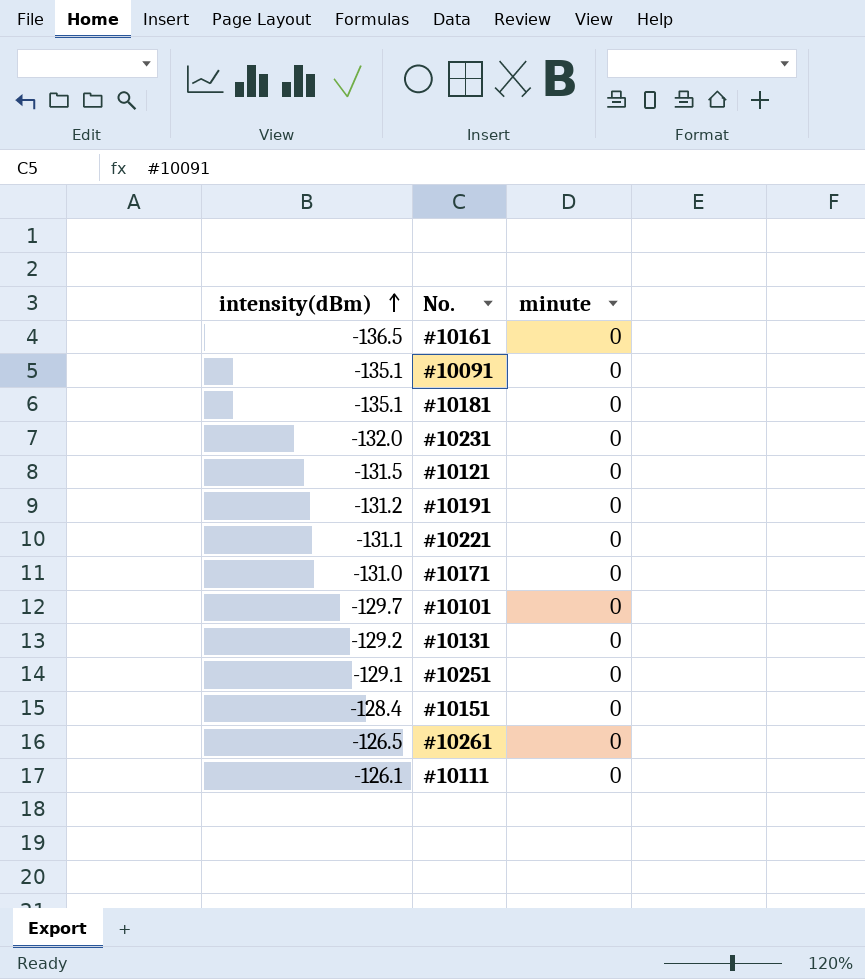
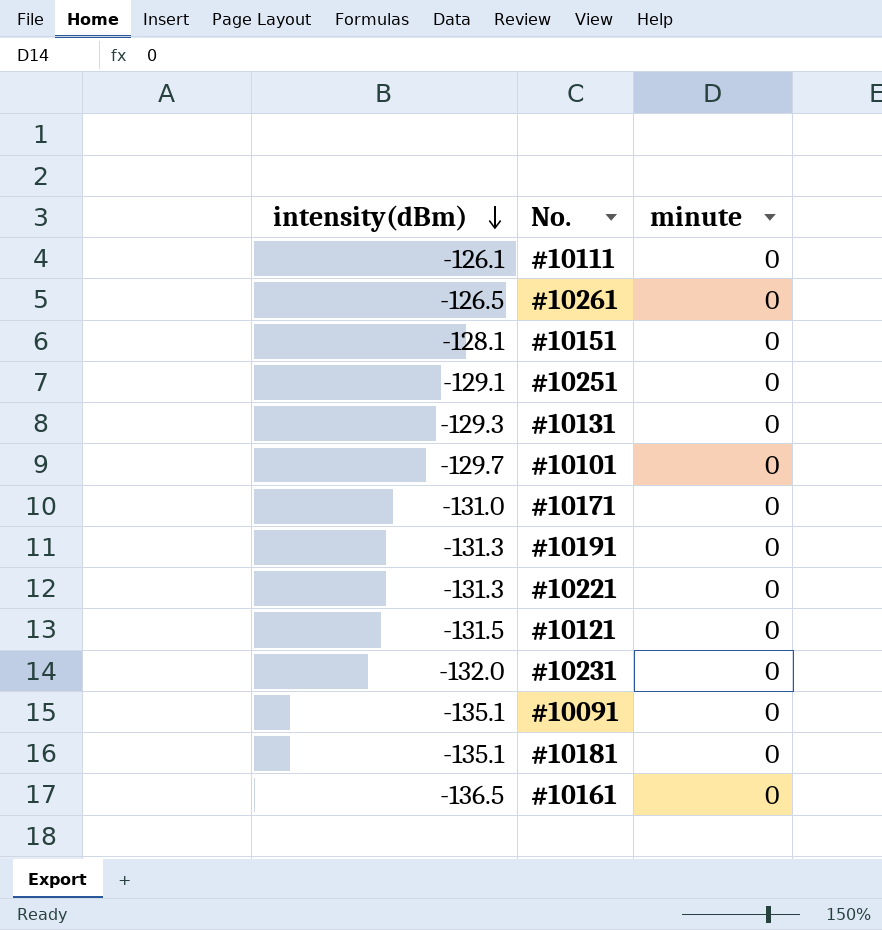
row order: intensity(dBm) ascending -> intensity(dBm) descending
#10151 | intensity(dBm): -128.4 -> -128.1
#10131 | intensity(dBm): -129.2 -> -129.3
#10191 | intensity(dBm): -131.2 -> -131.3
#10221 | intensity(dBm): -131.1 -> -131.3

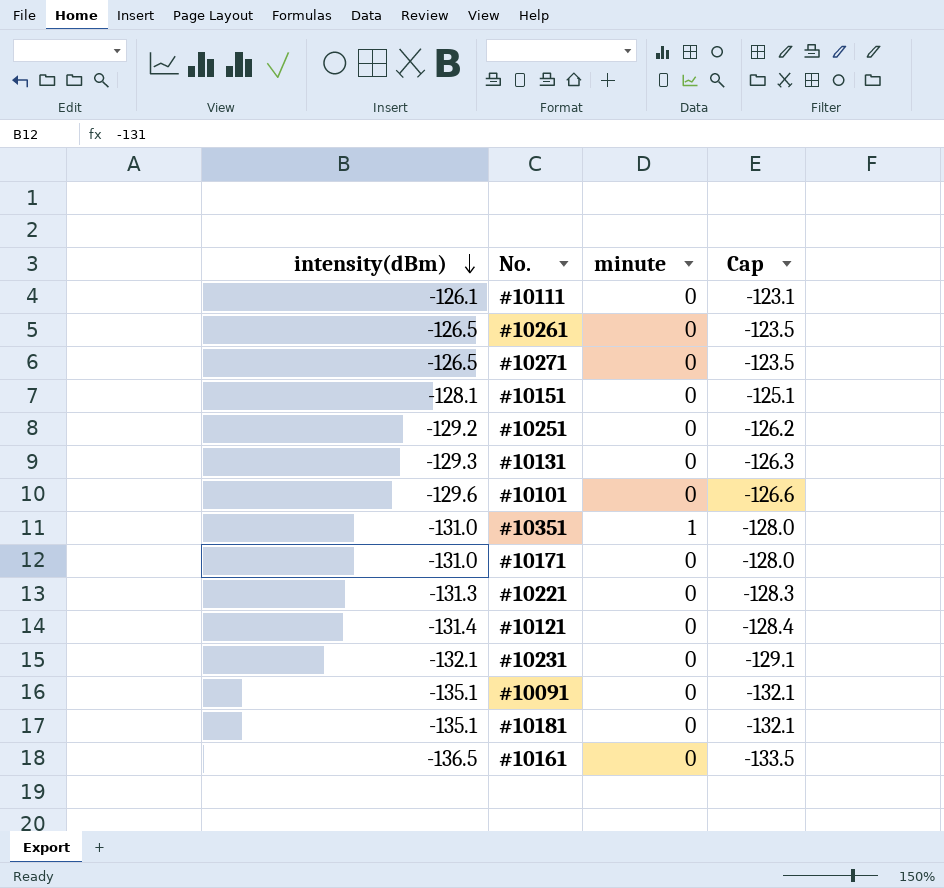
column Cap | formula: none -> [intensity(dBm)] + 3
row #10191: -131.3 | 0 -> none
row #10271: none -> -126.5 | 0 | -123.5
#10251 | intensity(dBm): -129.1 -> -129.2
#10101 | intensity(dBm): -129.7 -> -129.6
row #10351: none -> -131.0 | 1 | -128.0
#10121 | intensity(dBm): -131.5 -> -131.4
#10231 | intensity(dBm): -132.0 -> -132.1

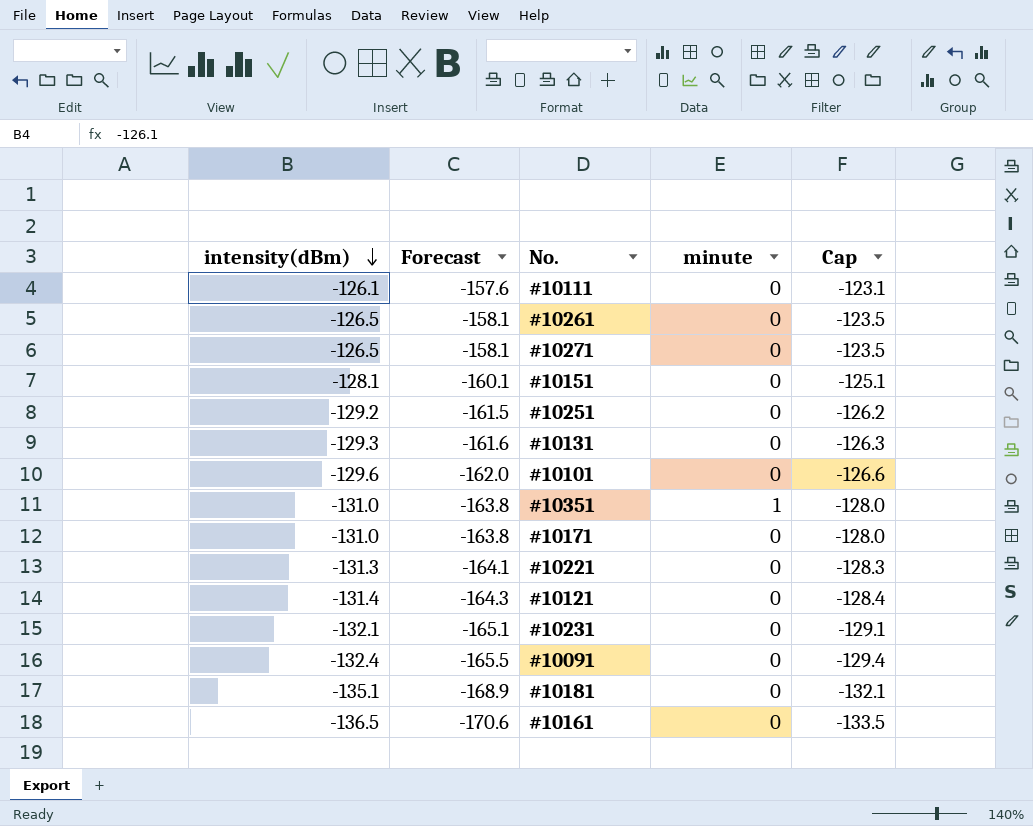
column Forecast | formula: none -> [intensity(dBm)] * 1.25
#10091 | intensity(dBm): -135.1 -> -132.4
#10091 | Cap: -132.1 -> -129.4

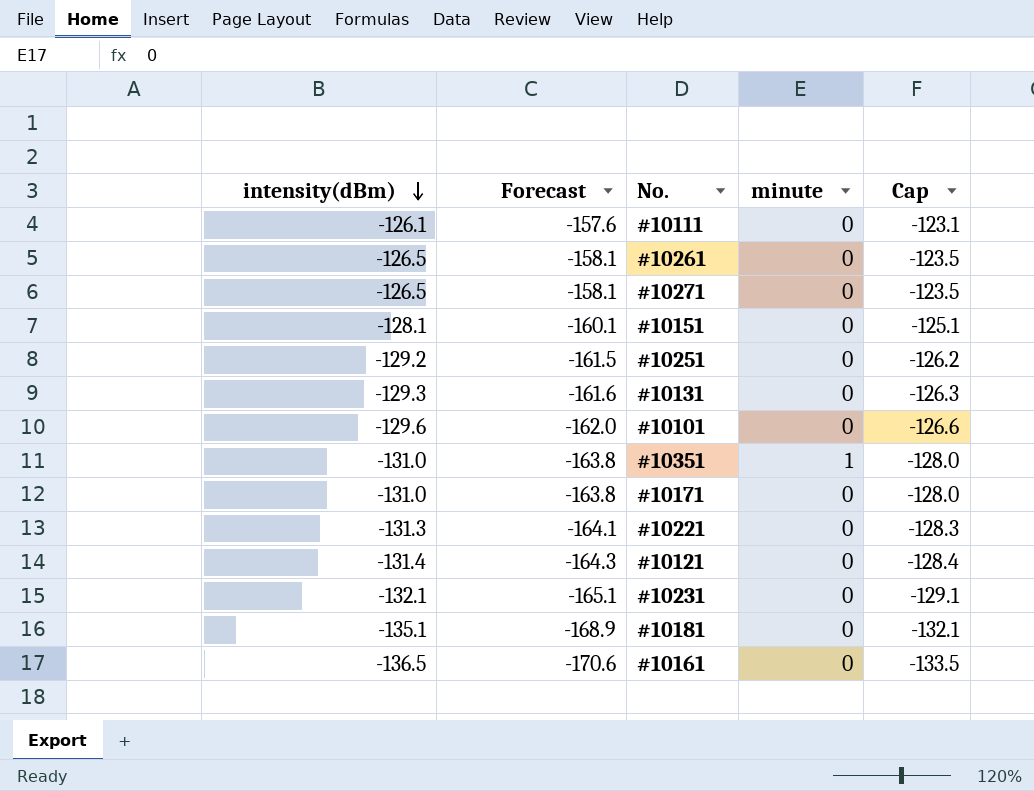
row #10091: -132.4 | -165.5 | 0 | -129.4 -> none

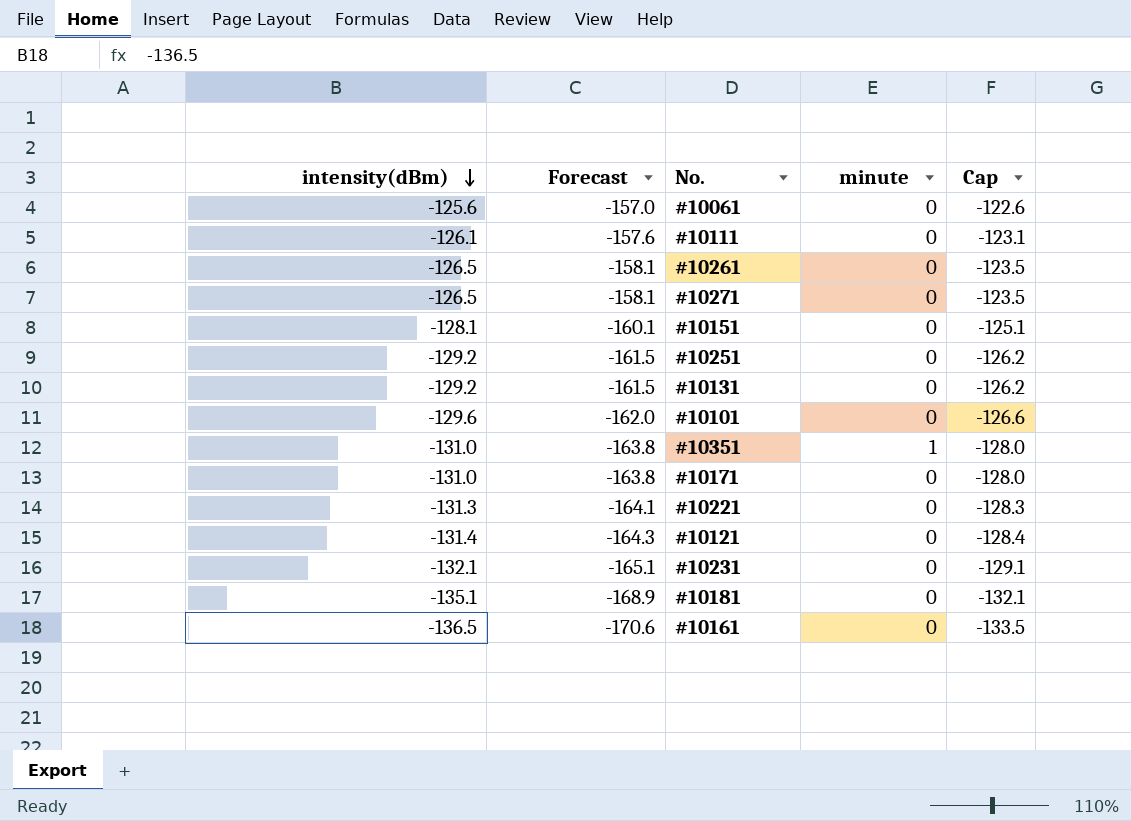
row #10061: none -> -125.6 | -157.0 | 0 | -122.6
#10131 | intensity(dBm): -129.3 -> -129.2
#10131 | Forecast: -161.6 -> -161.5
#10131 | Cap: -126.3 -> -126.2

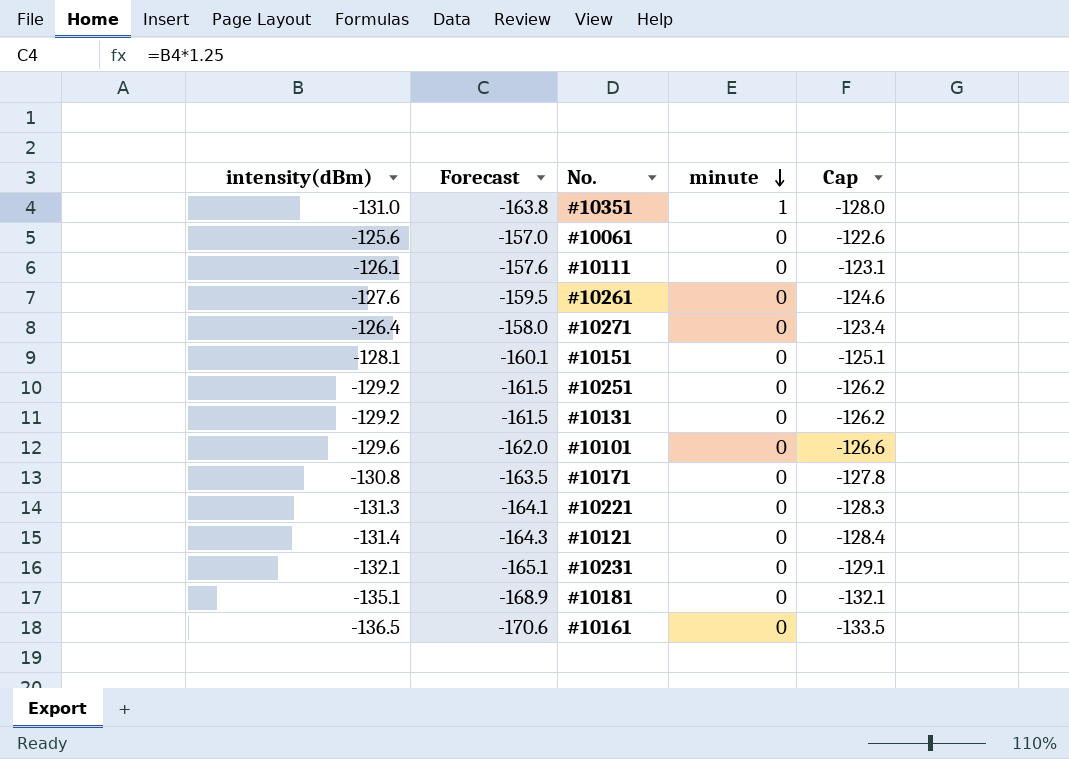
row order: intensity(dBm) descending -> minute descending
#10261 | intensity(dBm): -126.5 -> -127.6
#10261 | Forecast: -158.1 -> -159.5
#10261 | Cap: -123.5 -> -124.6
#10271 | intensity(dBm): -126.5 -> -126.4
#10271 | Forecast: -158.1 -> -158.0
#10271 | Cap: -123.5 -> -123.4
#10171 | intensity(dBm): -131.0 -> -130.8
#10171 | Forecast: -163.8 -> -163.5
#10171 | Cap: -128.0 -> -127.8

